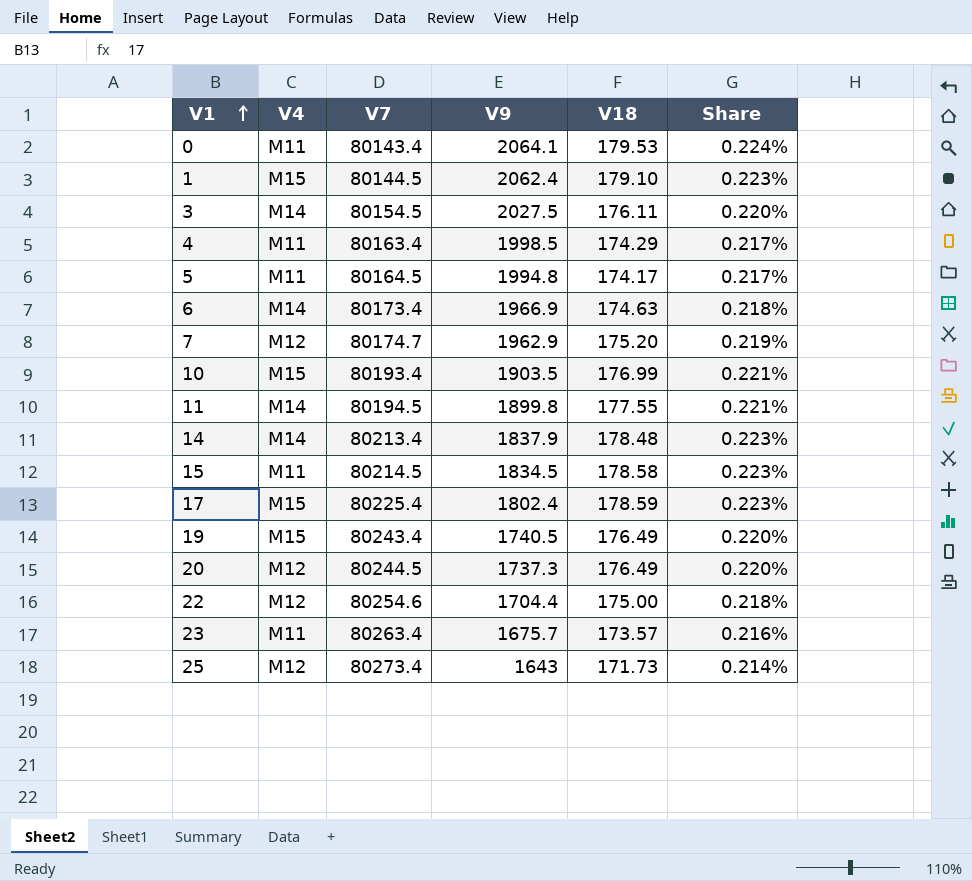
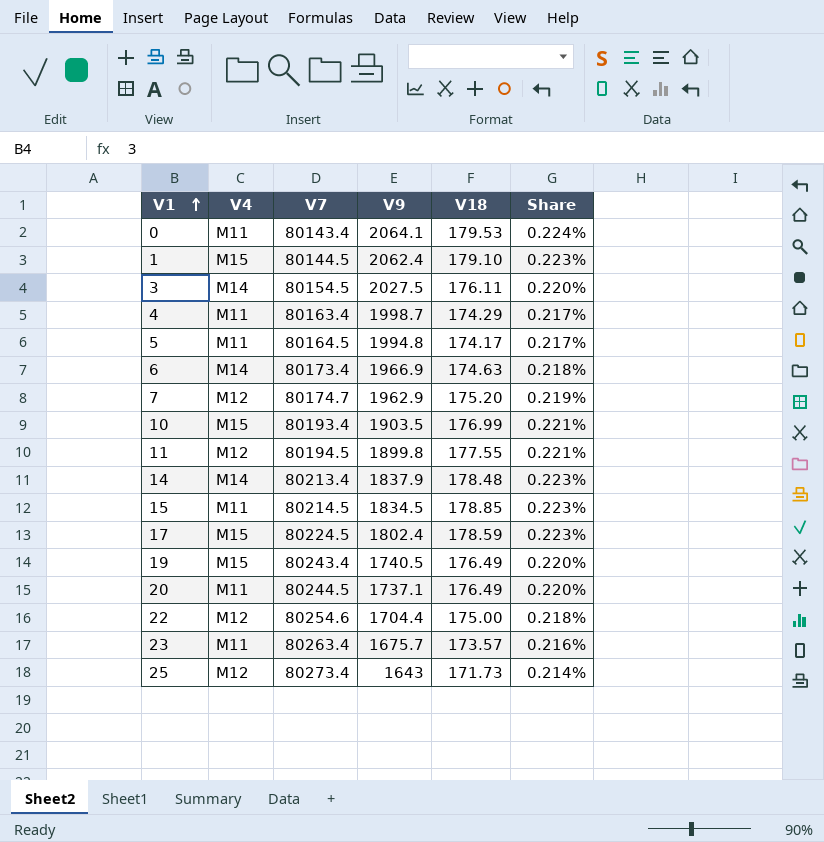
4 | V9: 1998.5 -> 1998.7
11 | V4: M14 -> M12
15 | V18: 178.58 -> 178.85
17 | V7: 80225.4 -> 80224.5
20 | V4: M12 -> M11
20 | V9: 1737.3 -> 1737.1

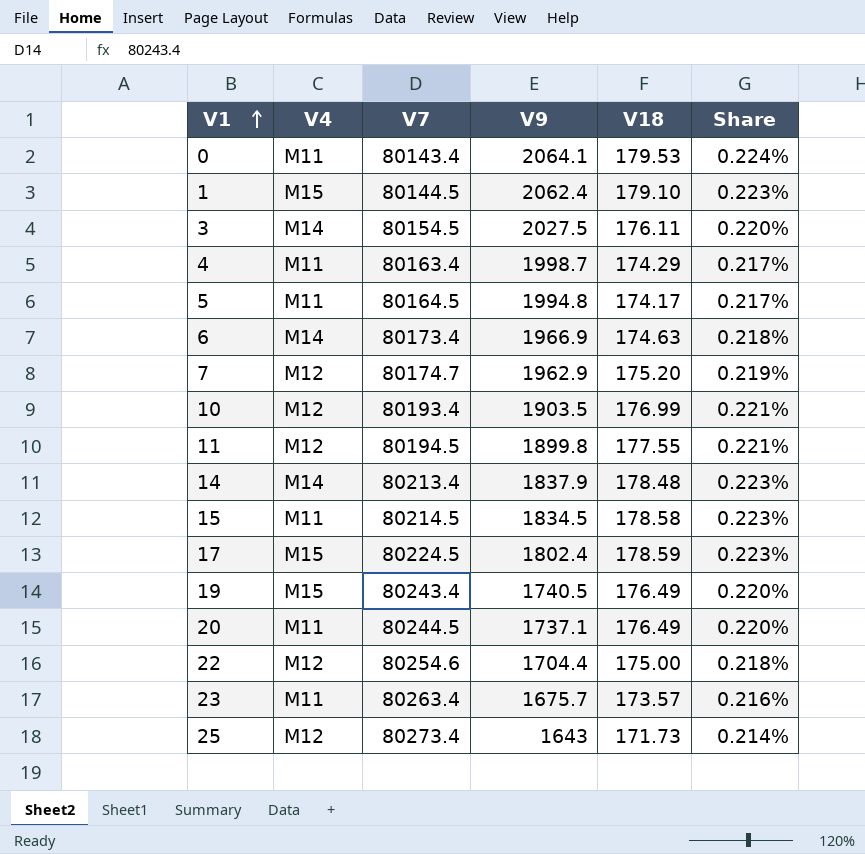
10 | V4: M15 -> M12
15 | V18: 178.85 -> 178.58

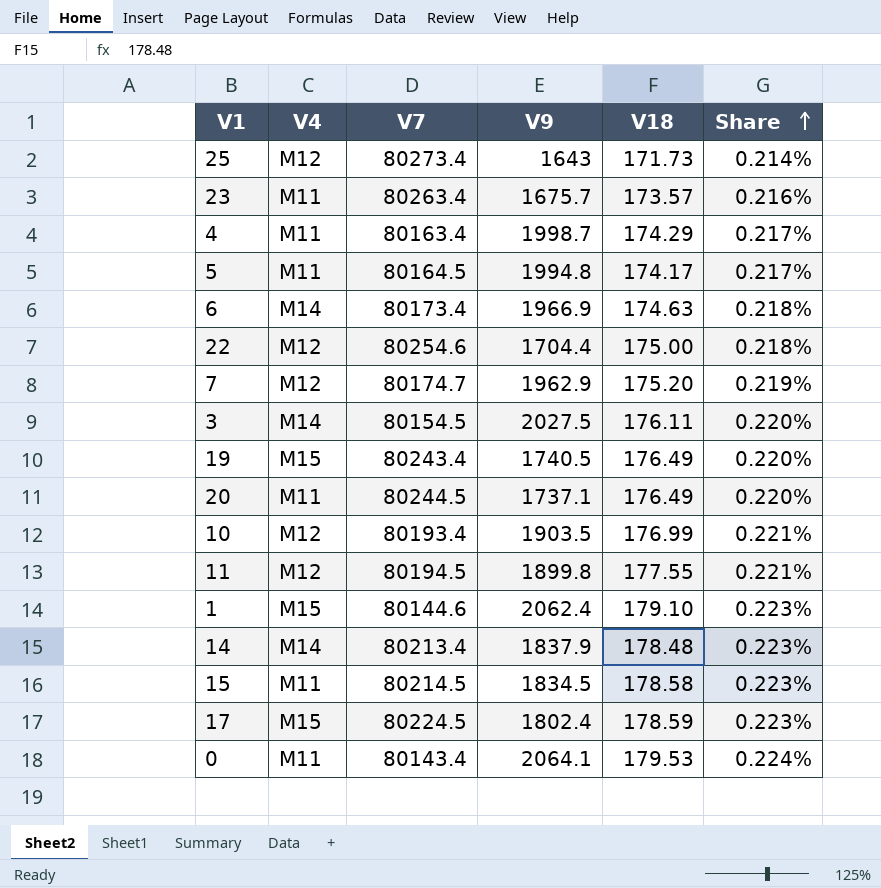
row order: V1 ascending -> Share ascending
1 | V7: 80144.5 -> 80144.6

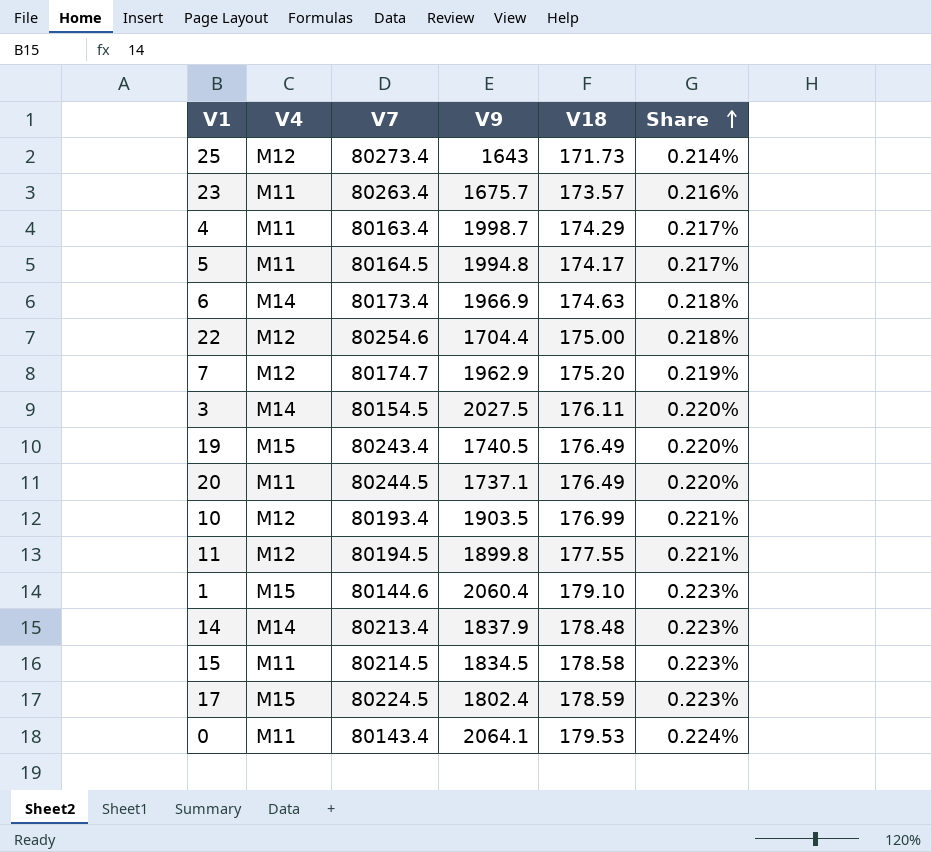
1 | V9: 2062.4 -> 2060.4

